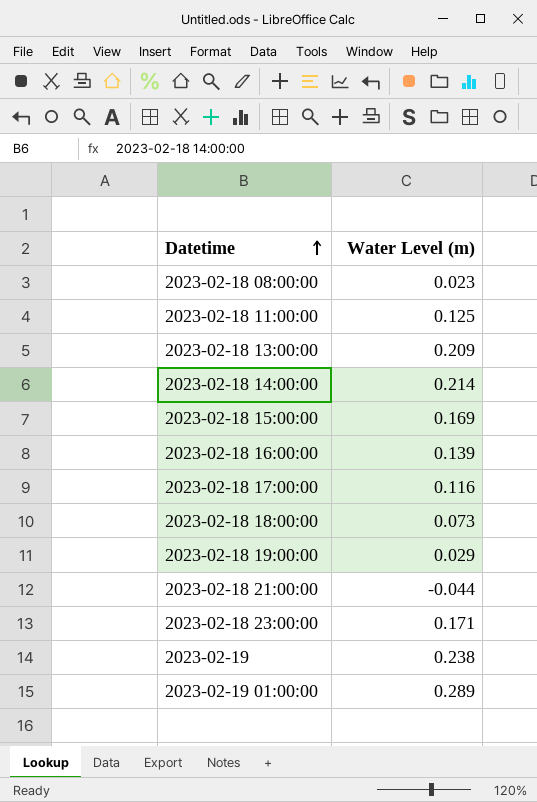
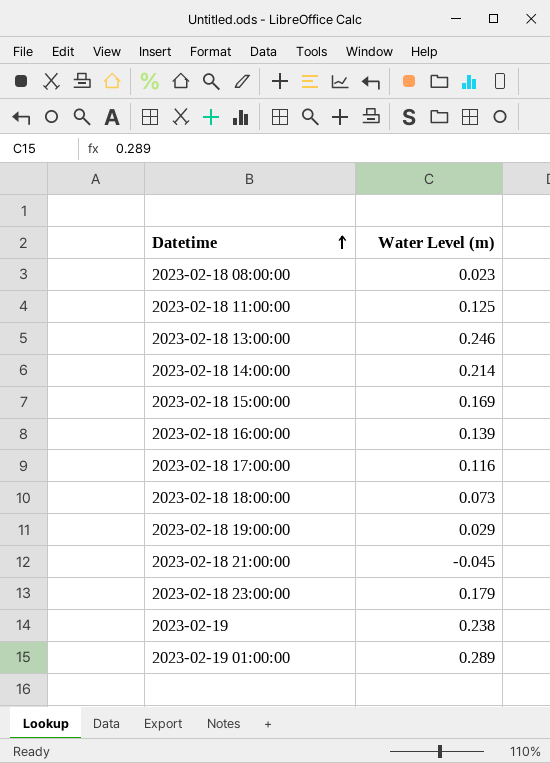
2023-02-18 13:00:00 | Water Level (m): 0.209 -> 0.246
2023-02-18 21:00:00 | Water Level (m): -0.044 -> -0.045
2023-02-18 23:00:00 | Water Level (m): 0.171 -> 0.179

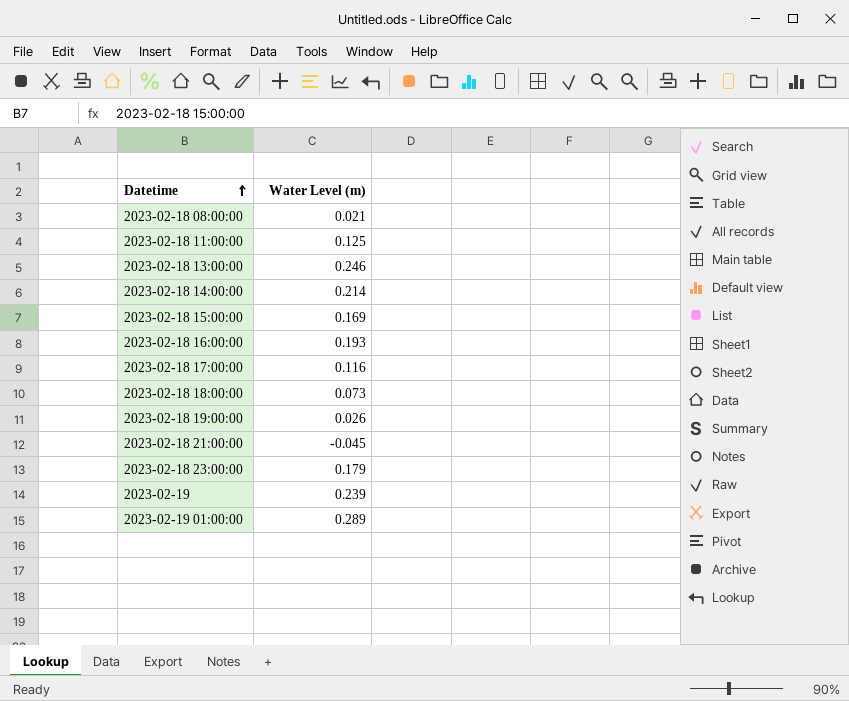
2023-02-18 08:00:00 | Water Level (m): 0.023 -> 0.021
2023-02-18 16:00:00 | Water Level (m): 0.139 -> 0.193
2023-02-18 19:00:00 | Water Level (m): 0.029 -> 0.026
2023-02-19 | Water Level (m): 0.238 -> 0.239

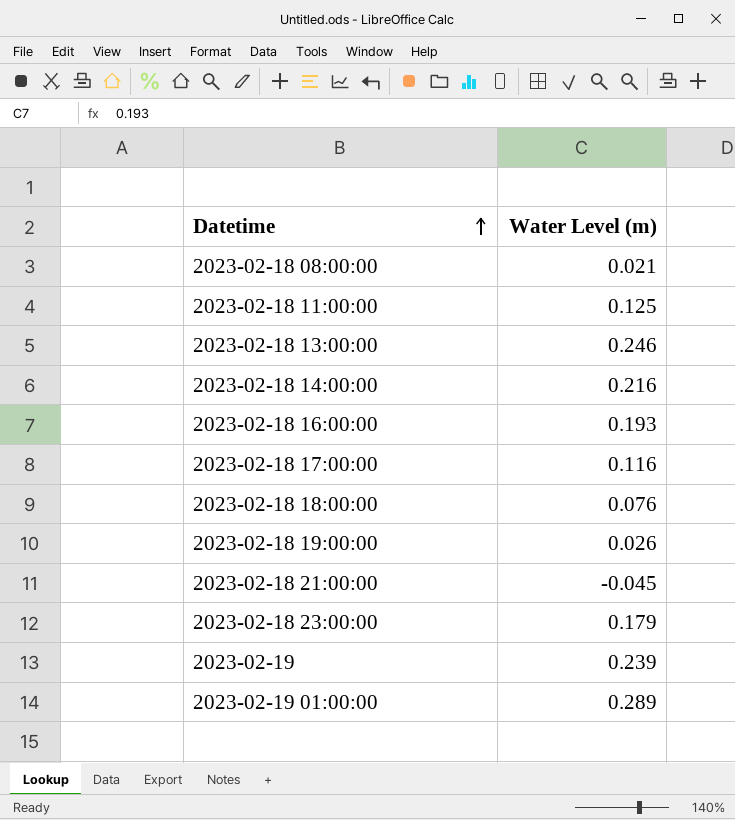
row 2023-02-18 15:00:00: 0.169 -> none
2023-02-18 14:00:00 | Water Level (m): 0.214 -> 0.216
2023-02-18 18:00:00 | Water Level (m): 0.073 -> 0.076

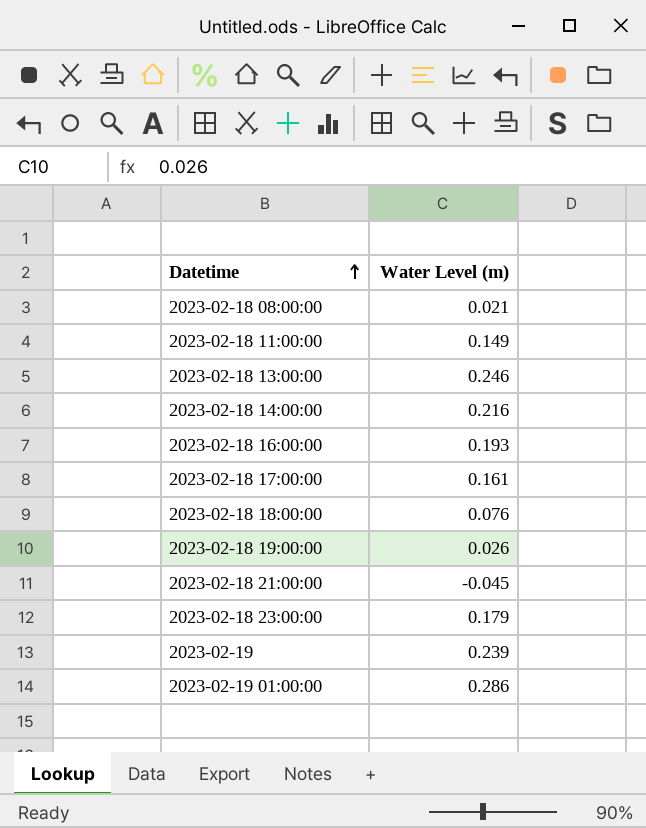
2023-02-18 11:00:00 | Water Level (m): 0.125 -> 0.149
2023-02-18 17:00:00 | Water Level (m): 0.116 -> 0.161
2023-02-19 01:00:00 | Water Level (m): 0.289 -> 0.286

